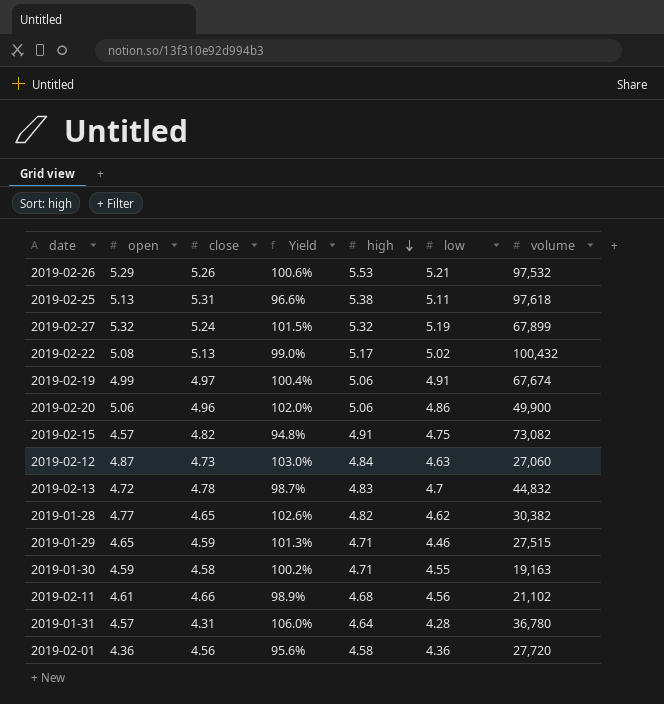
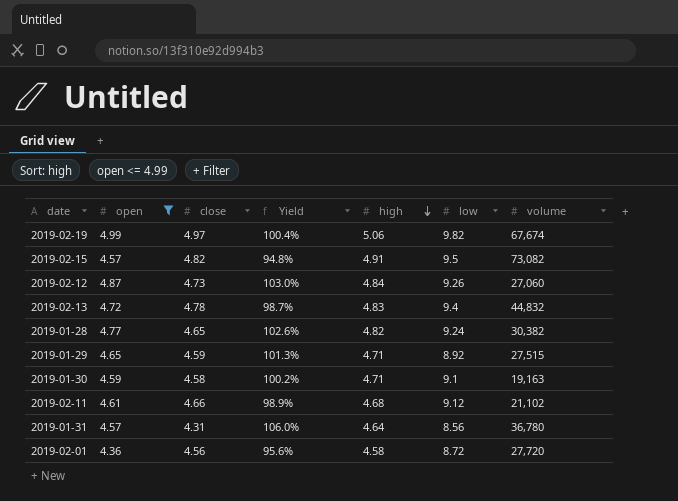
filter: none -> open <= 4.99
2019-02-19 | low: 4.91 -> 9.82
2019-02-15 | low: 4.75 -> 9.5
2019-02-12 | low: 4.63 -> 9.26
2019-02-13 | low: 4.7 -> 9.4
2019-01-28 | low: 4.62 -> 9.24
2019-01-29 | low: 4.46 -> 8.92
2019-01-30 | low: 4.55 -> 9.1
2019-02-11 | low: 4.56 -> 9.12
2019-01-31 | low: 4.28 -> 8.56
2019-02-01 | low: 4.36 -> 8.72

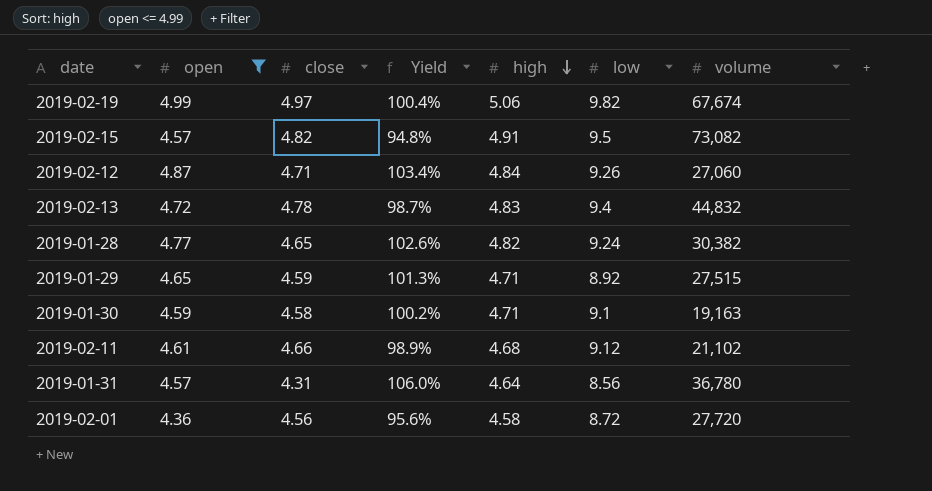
2019-02-12 | close: 4.73 -> 4.71
2019-02-12 | Yield: 103.0% -> 103.4%

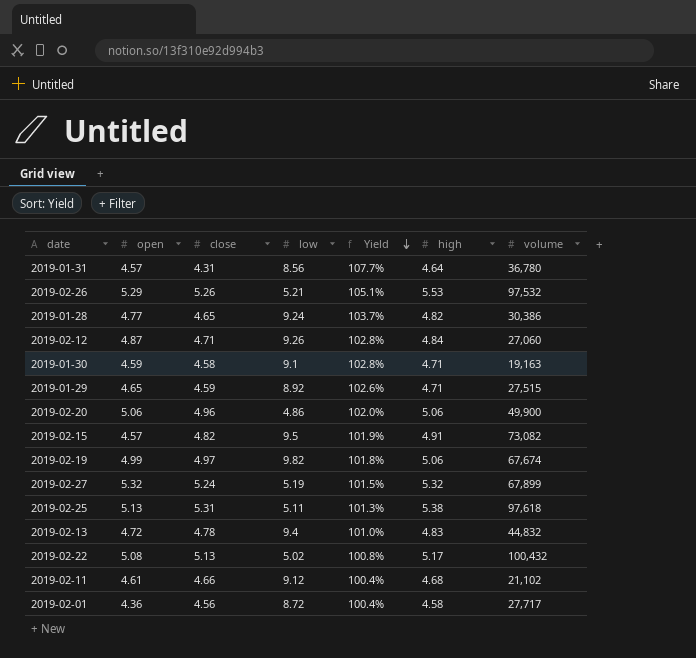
filter: open <= 4.99 -> none
row order: high descending -> Yield descending
column low | position: 6 -> 4
column Yield | formula: [open] / [close] -> [high] / [close]
2019-01-28 | volume: 30,382 -> 30,386
2019-02-01 | volume: 27,720 -> 27,717

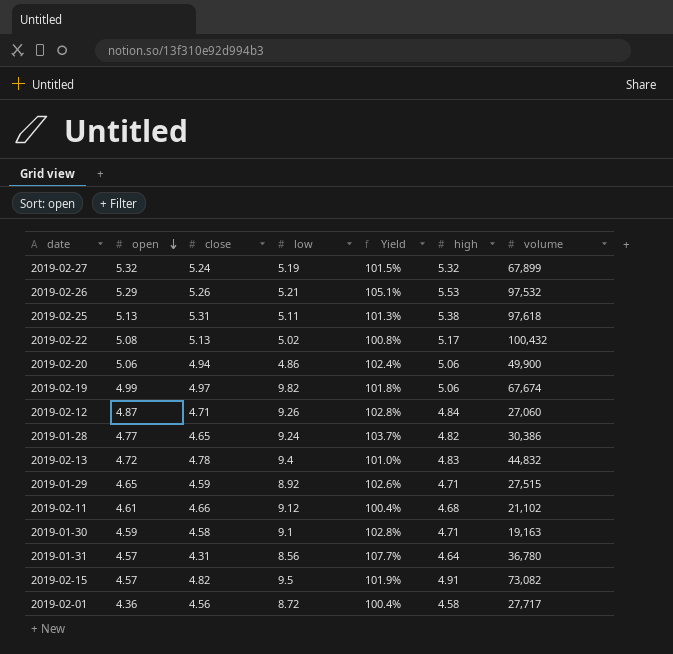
row order: Yield descending -> open descending
2019-02-20 | close: 4.96 -> 4.94
2019-02-20 | Yield: 102.0% -> 102.4%

